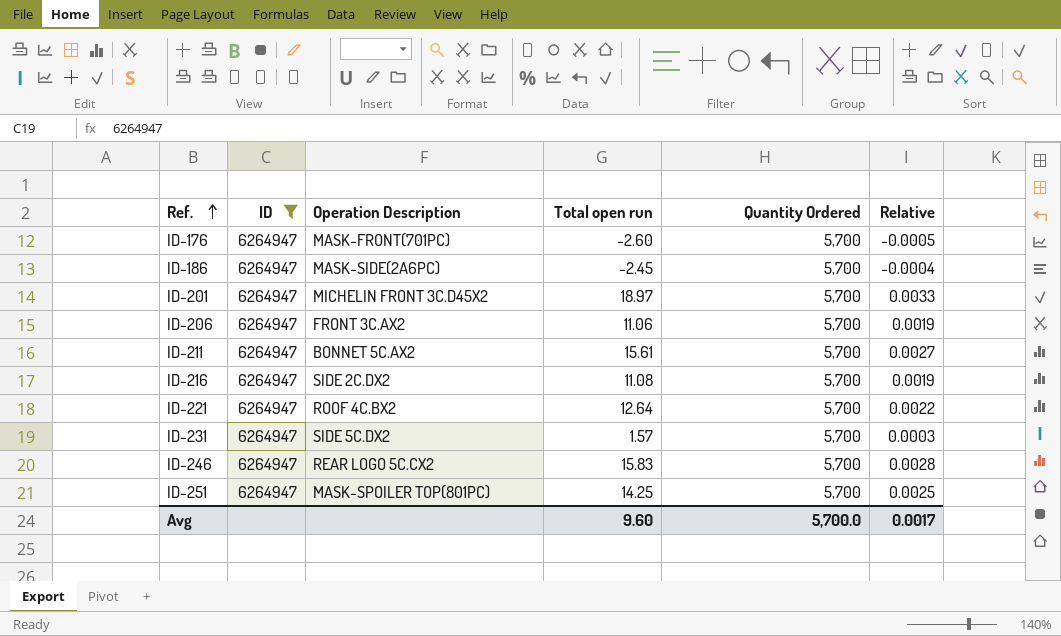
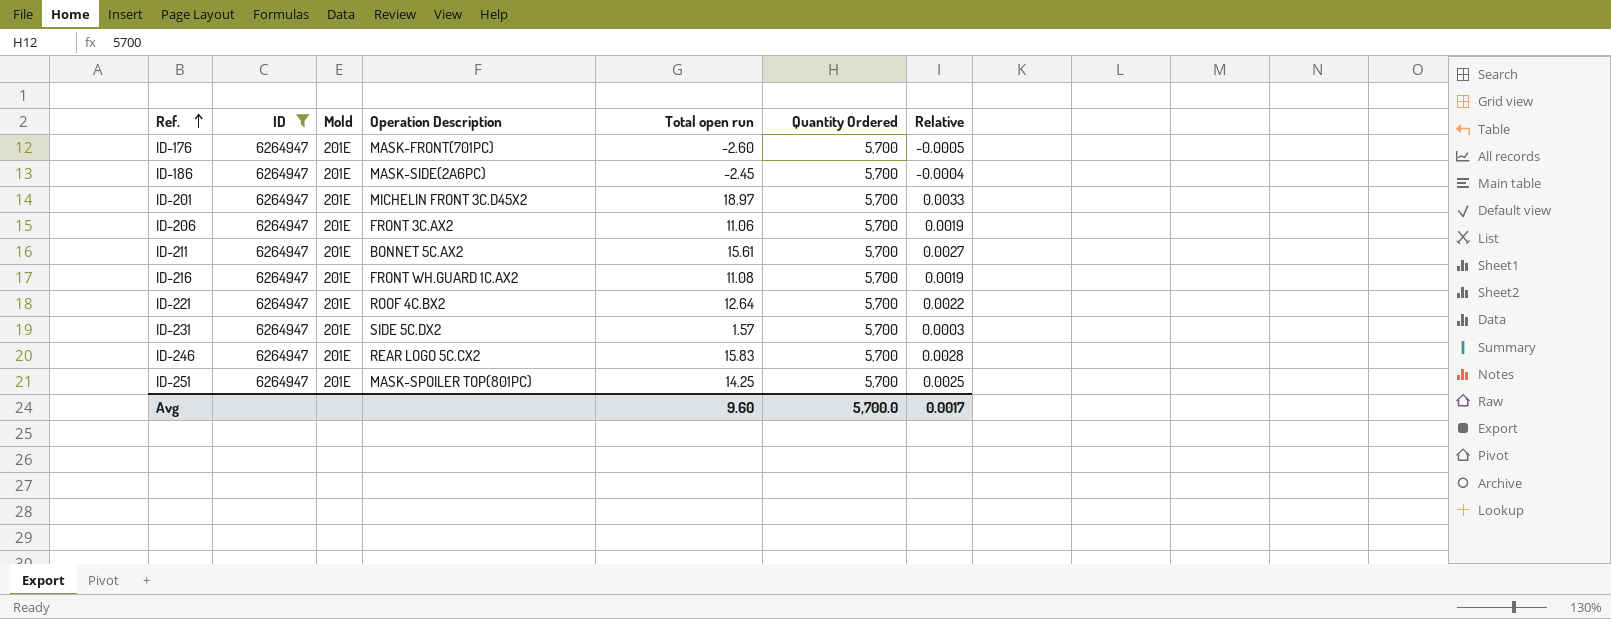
column Mold | position: none -> 3
ID-216 | Operation Description: SIDE 2C.DX2 -> FRONT WH.GUARD 1C.AX2

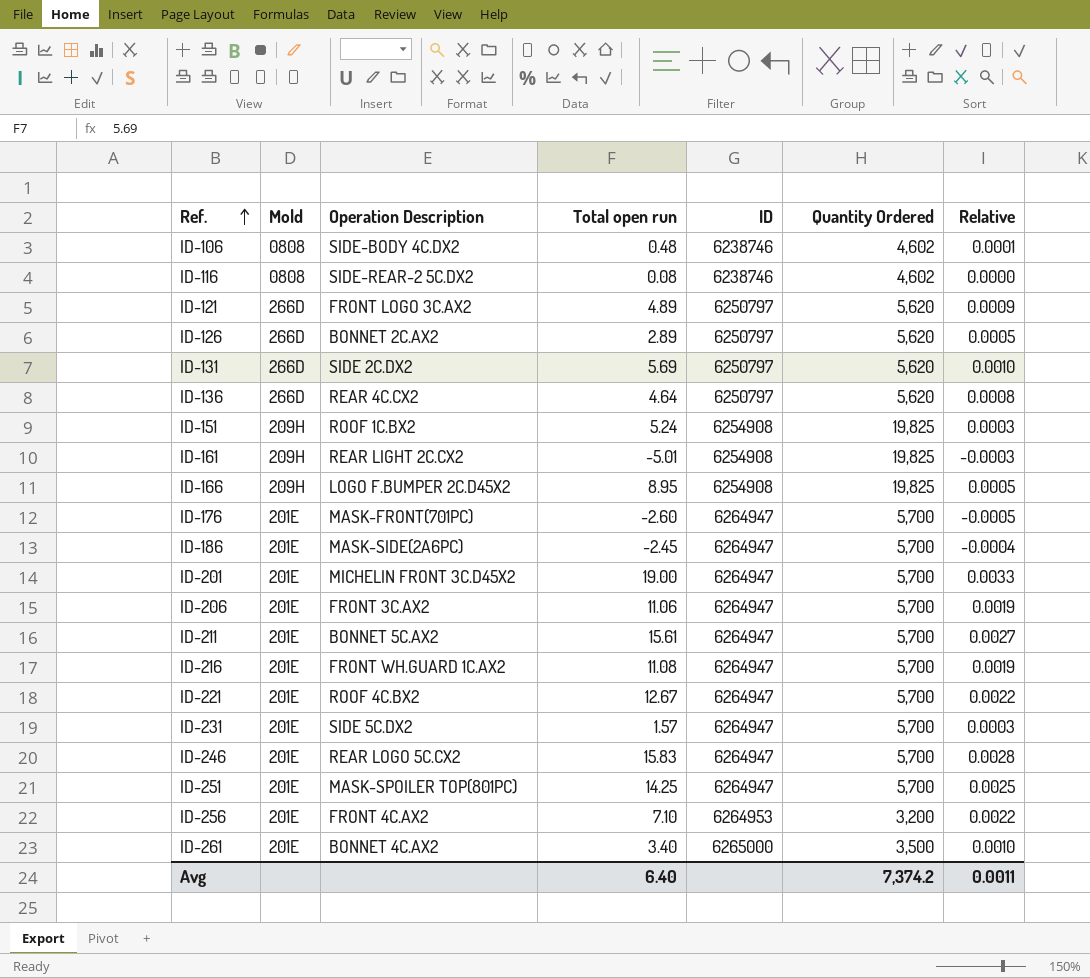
filter: ID = 6264947 -> none
column ID | position: 2 -> 5
ID-201 | Total open run: 18.97 -> 19.00
ID-221 | Total open run: 12.64 -> 12.67
Avg | Total open run: 9.60 -> 6.40
Avg | Quantity Ordered: 5,700.0 -> 7,374.2
Avg | Relative: 0.0017 -> 0.0011

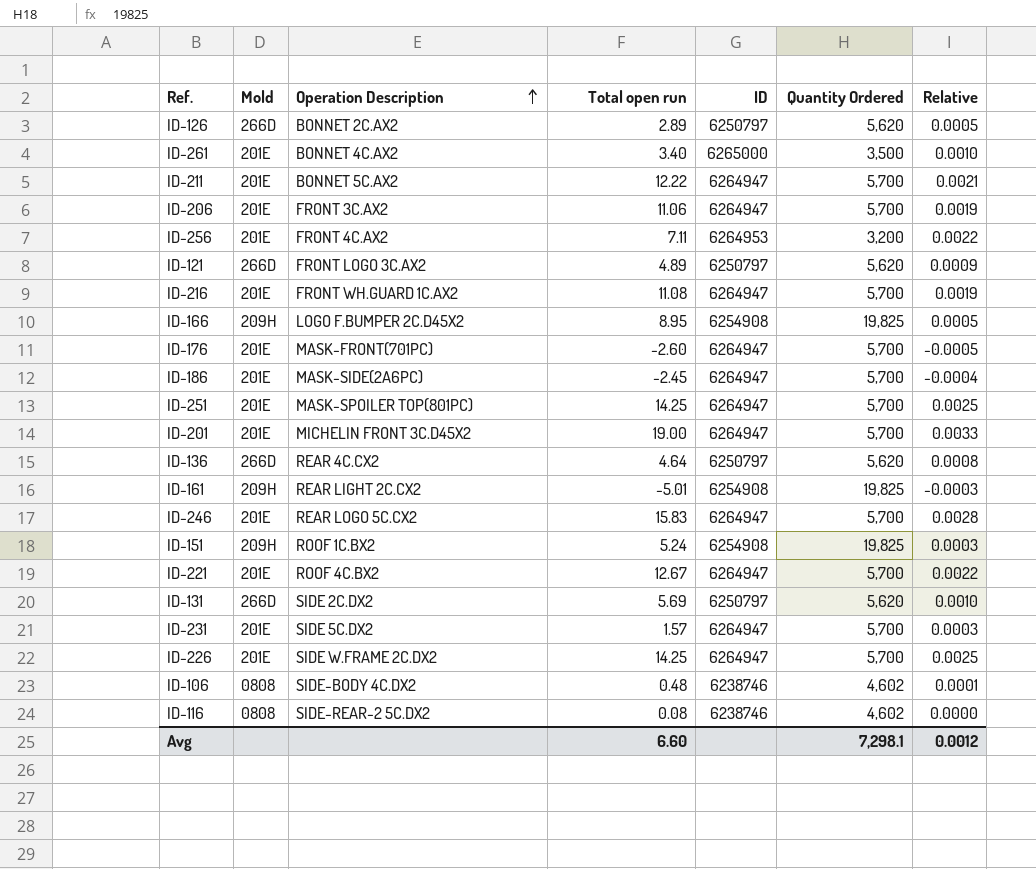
row order: Ref. ascending -> Operation Description ascending
ID-211 | Total open run: 15.61 -> 12.22
ID-211 | Relative: 0.0027 -> 0.0021
ID-256 | Total open run: 7.10 -> 7.11
row ID-226: none -> 201E | SIDE W.FRAME 2C.DX2 | 14.25 | 6264947 | 5,700 | 0.0025
Avg | Total open run: 6.40 -> 6.60
Avg | Quantity Ordered: 7,374.2 -> 7,298.1
Avg | Relative: 0.0011 -> 0.0012

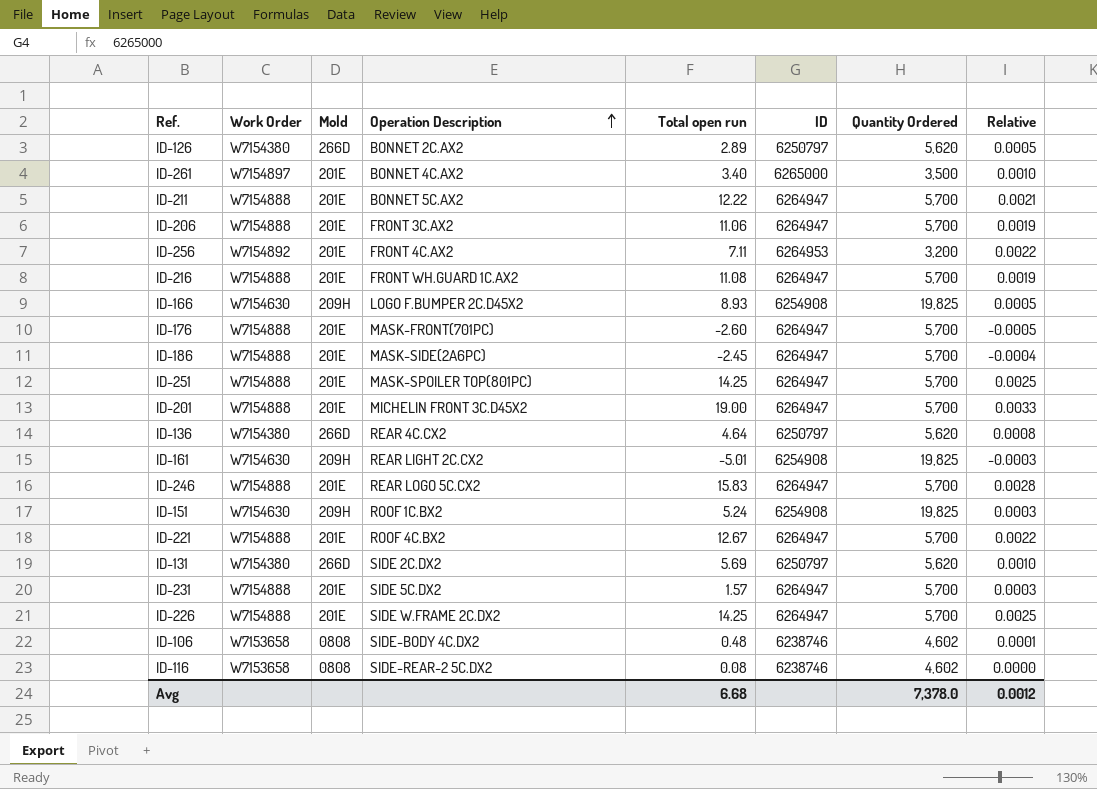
column Work Order | position: none -> 2
row ID-121: 266D | FRONT LOGO 3C.AX2 | 4.89 | 6250797 | 5,620 | 0.0009 -> none
ID-166 | Total open run: 8.95 -> 8.93
Avg | Total open run: 6.60 -> 6.68
Avg | Quantity Ordered: 7,298.1 -> 7,378.0

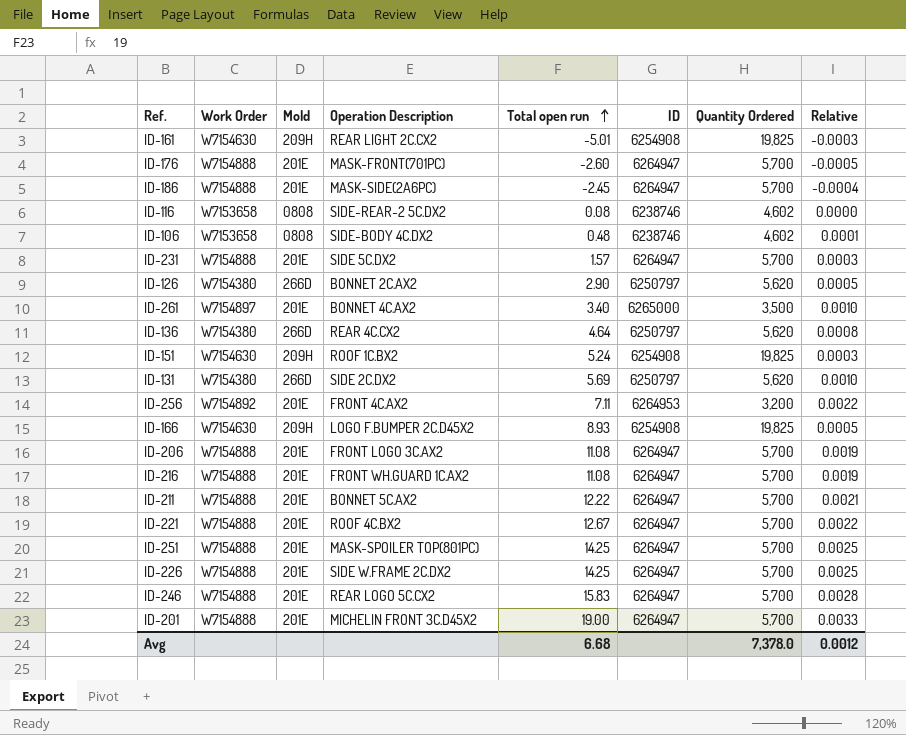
row order: Operation Description ascending -> Total open run ascending
ID-126 | Total open run: 2.89 -> 2.90
ID-206 | Operation Description: FRONT 3C.AX2 -> FRONT LOGO 3C.AX2
ID-206 | Total open run: 11.06 -> 11.08

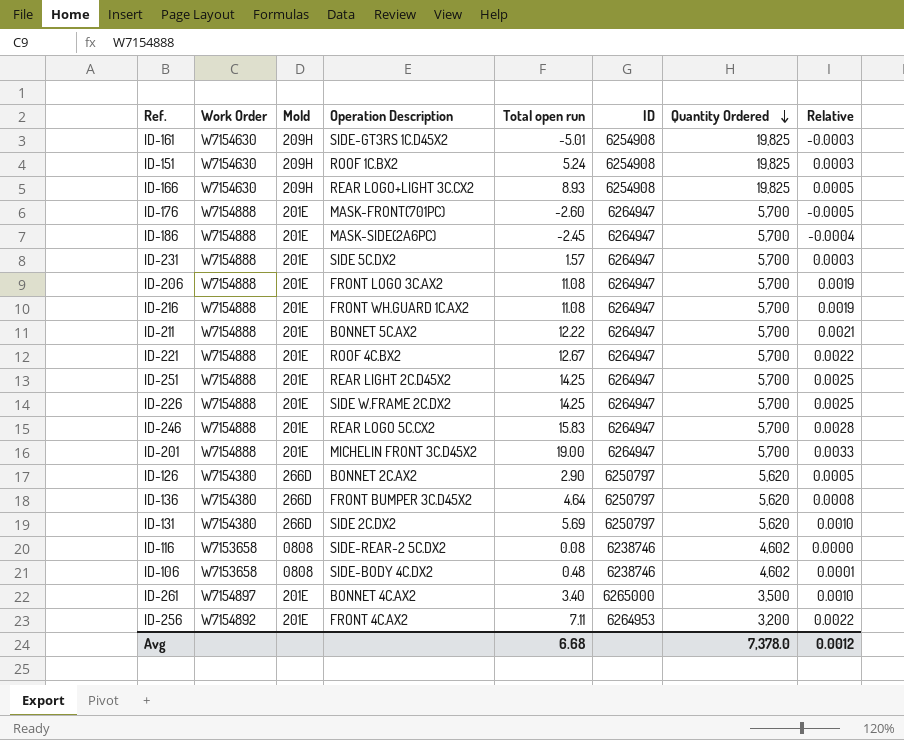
row order: Total open run ascending -> Quantity Ordered descending
ID-161 | Operation Description: REAR LIGHT 2C.CX2 -> SIDE-GT3RS 1C.D45X2
ID-166 | Operation Description: LOGO F.BUMPER 2C.D45X2 -> REAR LOGO+LIGHT 3C.CX2
ID-251 | Operation Description: MASK-SPOILER TOP(801PC) -> REAR LIGHT 2C.D45X2
ID-136 | Operation Description: REAR 4C.CX2 -> FRONT BUMPER 3C.D45X2

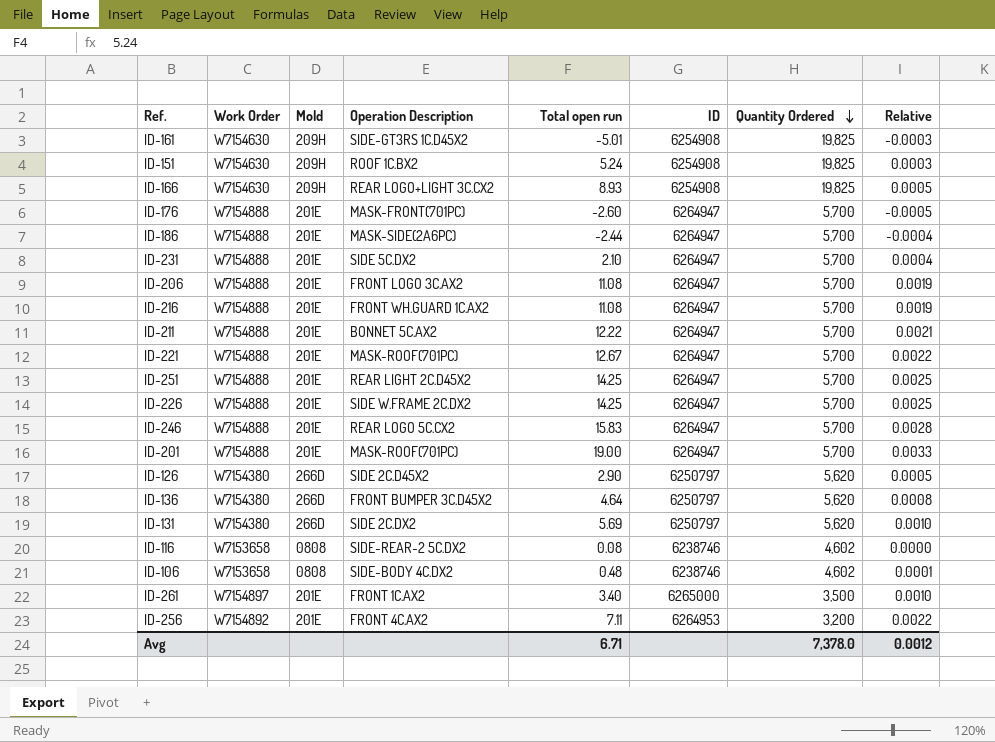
ID-186 | Total open run: -2.45 -> -2.44
ID-231 | Total open run: 1.57 -> 2.10
ID-231 | Relative: 0.0003 -> 0.0004
ID-221 | Operation Description: ROOF 4C.BX2 -> MASK-ROOF(701PC)
ID-201 | Operation Description: MICHELIN FRONT 3C.D45X2 -> MASK-ROOF(701PC)
ID-126 | Operation Description: BONNET 2C.AX2 -> SIDE 2C.D45X2
ID-261 | Operation Description: BONNET 4C.AX2 -> FRONT 1C.AX2
Avg | Total open run: 6.68 -> 6.71

